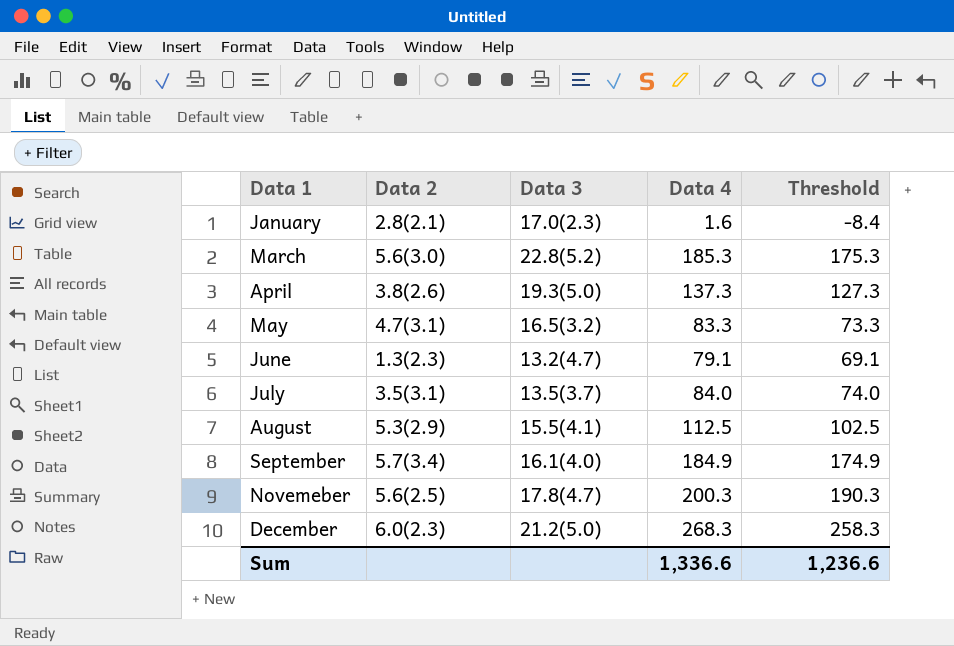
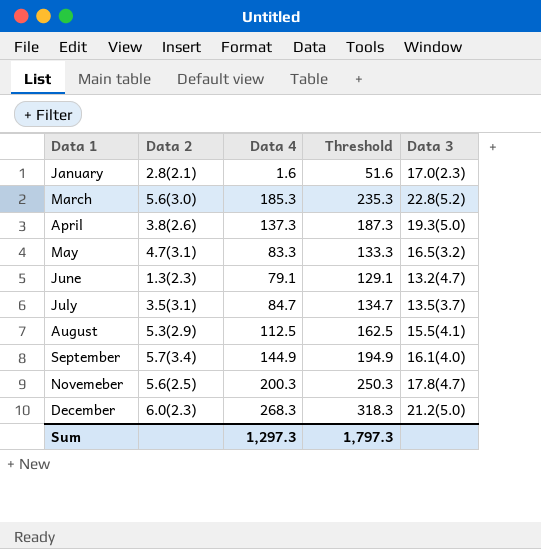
column Threshold | formula: [Data 4] - 10 -> [Data 4] + 50
column Data 3 | position: 3 -> 5
July | Data 4: 84.0 -> 84.7
September | Data 4: 184.9 -> 144.9
Sum | Data 4: 1,336.6 -> 1,297.3
Sum | Threshold: 1,236.6 -> 1,797.3

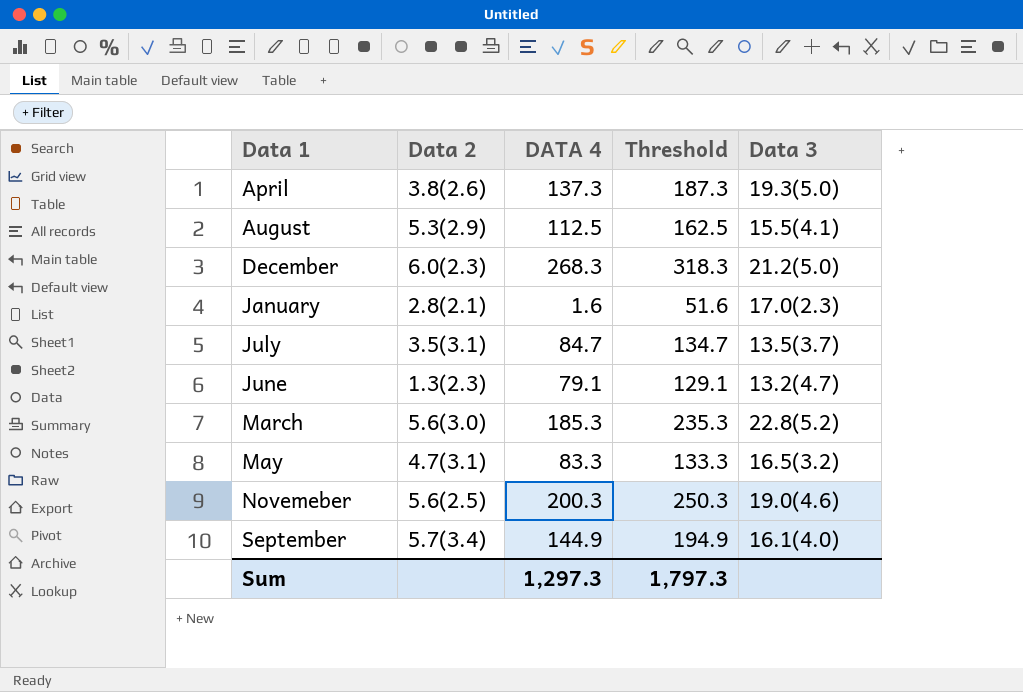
row order: none -> Data 1 ascending
column name: Data 4 -> DATA 4
Novemeber | Data 3: 17.8(4.7) -> 19.0(4.6)

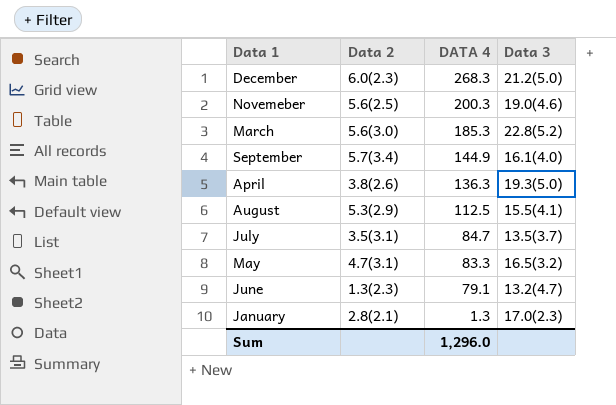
row order: Data 1 ascending -> DATA 4 descending
column Threshold | formula: [DATA 4] + 50 -> none
April | DATA 4: 137.3 -> 136.3
January | DATA 4: 1.6 -> 1.3
Sum | DATA 4: 1,297.3 -> 1,296.0

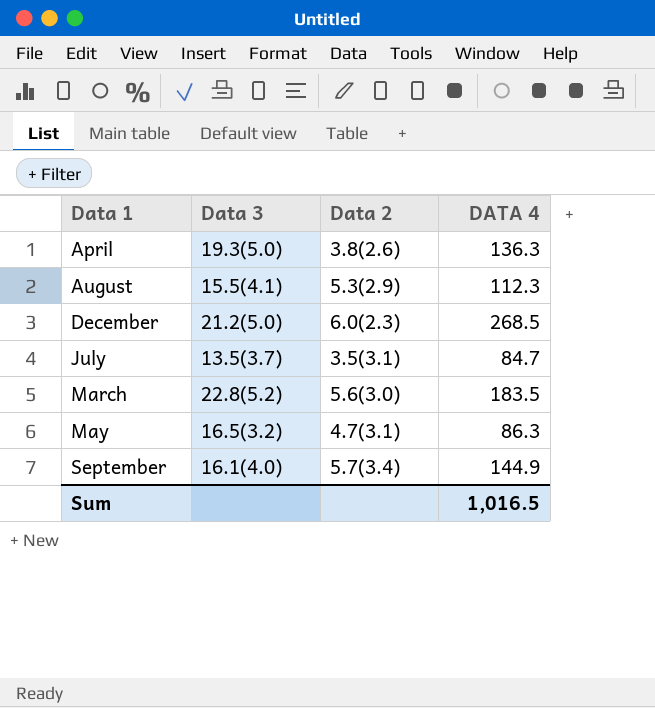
row order: DATA 4 descending -> Data 1 ascending
column Data 3 | position: 4 -> 2
row Novemeber: 5.6(2.5) | 200.3 | 19.0(4.6) -> none
row June: 1.3(2.3) | 79.1 | 13.2(4.7) -> none
row January: 2.8(2.1) | 1.3 | 17.0(2.3) -> none
August | DATA 4: 112.5 -> 112.3
December | DATA 4: 268.3 -> 268.5
March | DATA 4: 185.3 -> 183.5
May | DATA 4: 83.3 -> 86.3
Sum | DATA 4: 1,296.0 -> 1,016.5

